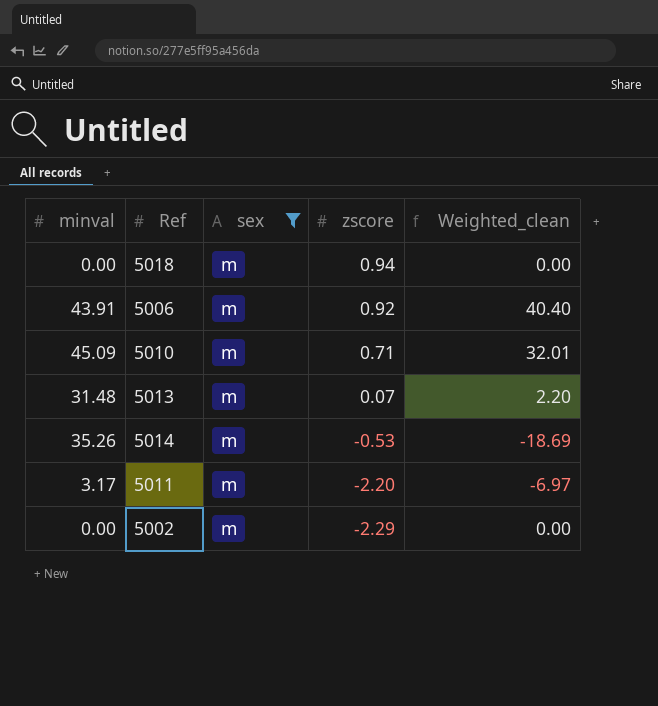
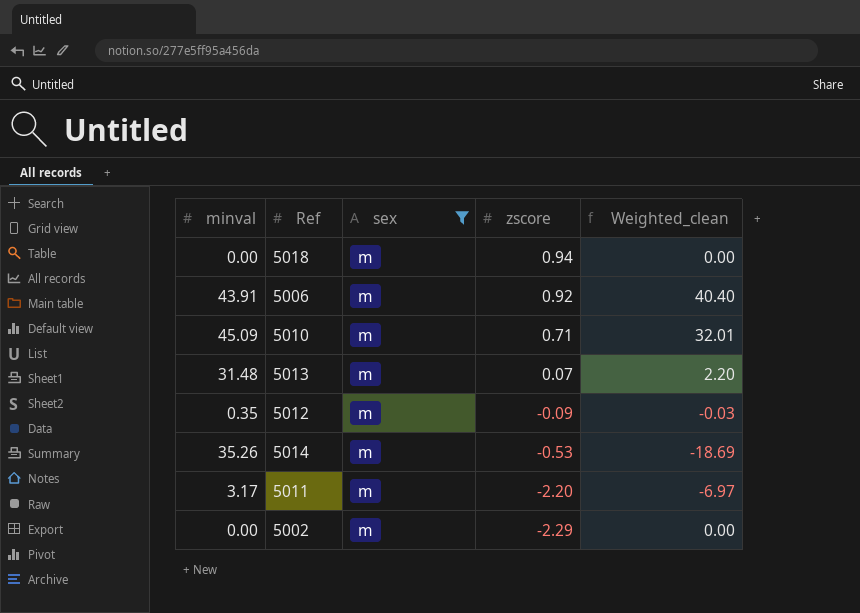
row 5012: none -> 0.35 | m | -0.09 | -0.03

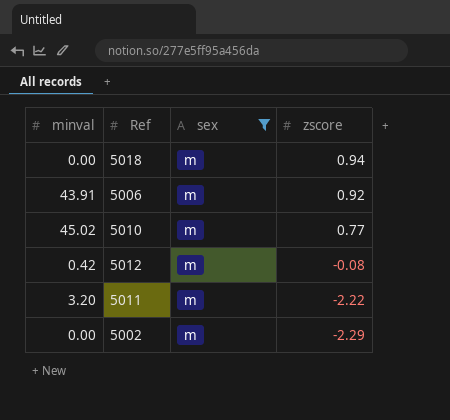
column Weighted_clean | formula: [minval] * [zscore] -> none
row 5013: 31.48 | m | 0.07 | 2.20 -> none
row 5014: 35.26 | m | -0.53 | -18.69 -> none
5010 | minval: 45.09 -> 45.02
5010 | zscore: 0.71 -> 0.77
5012 | minval: 0.35 -> 0.42
5012 | zscore: -0.09 -> -0.08
5011 | minval: 3.17 -> 3.20
5011 | zscore: -2.20 -> -2.22

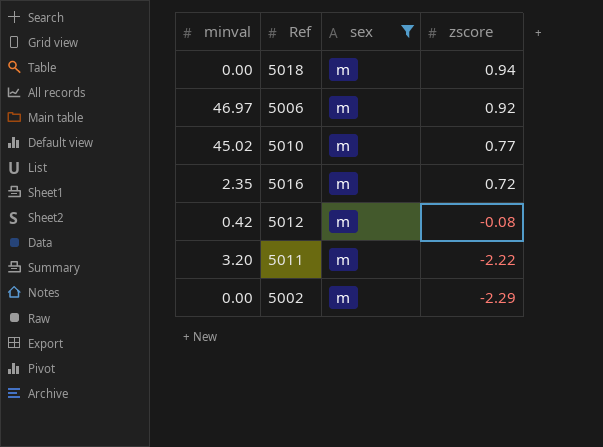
5006 | minval: 43.91 -> 46.97
row 5016: none -> 2.35 | m | 0.72

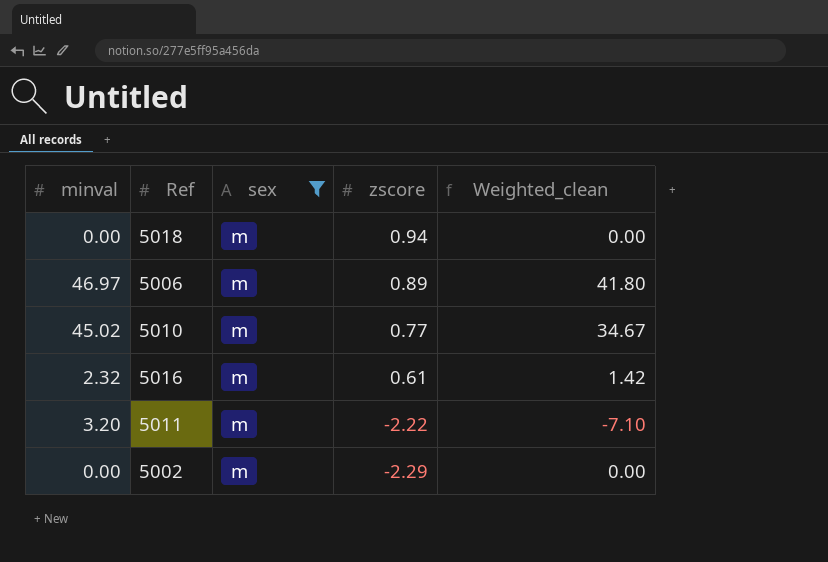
column Weighted_clean | formula: none -> [minval] * [zscore]
row 5012: 0.42 | m | -0.08 -> none
5006 | zscore: 0.92 -> 0.89
5016 | minval: 2.35 -> 2.32
5016 | zscore: 0.72 -> 0.61

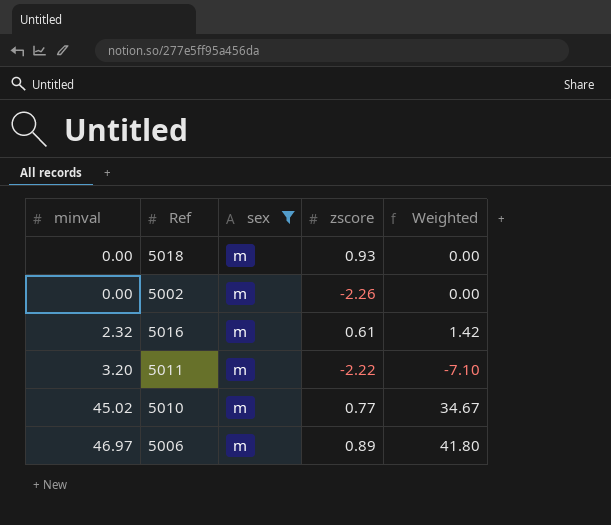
row order: zscore descending -> minval ascending
column name: Weighted_clean -> Weighted
5018 | zscore: 0.94 -> 0.93
5002 | zscore: -2.29 -> -2.26

